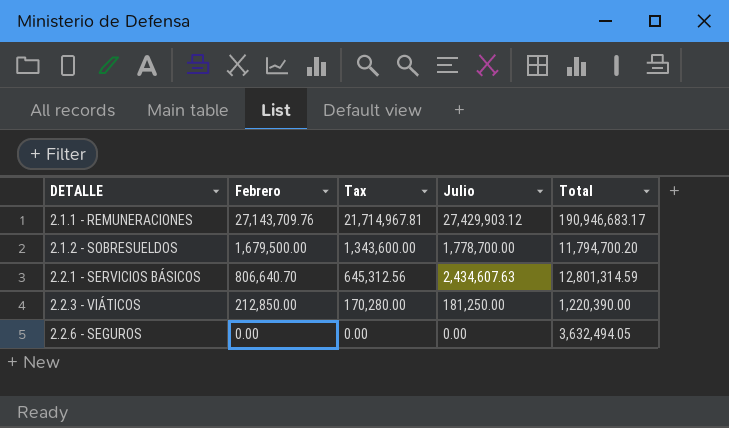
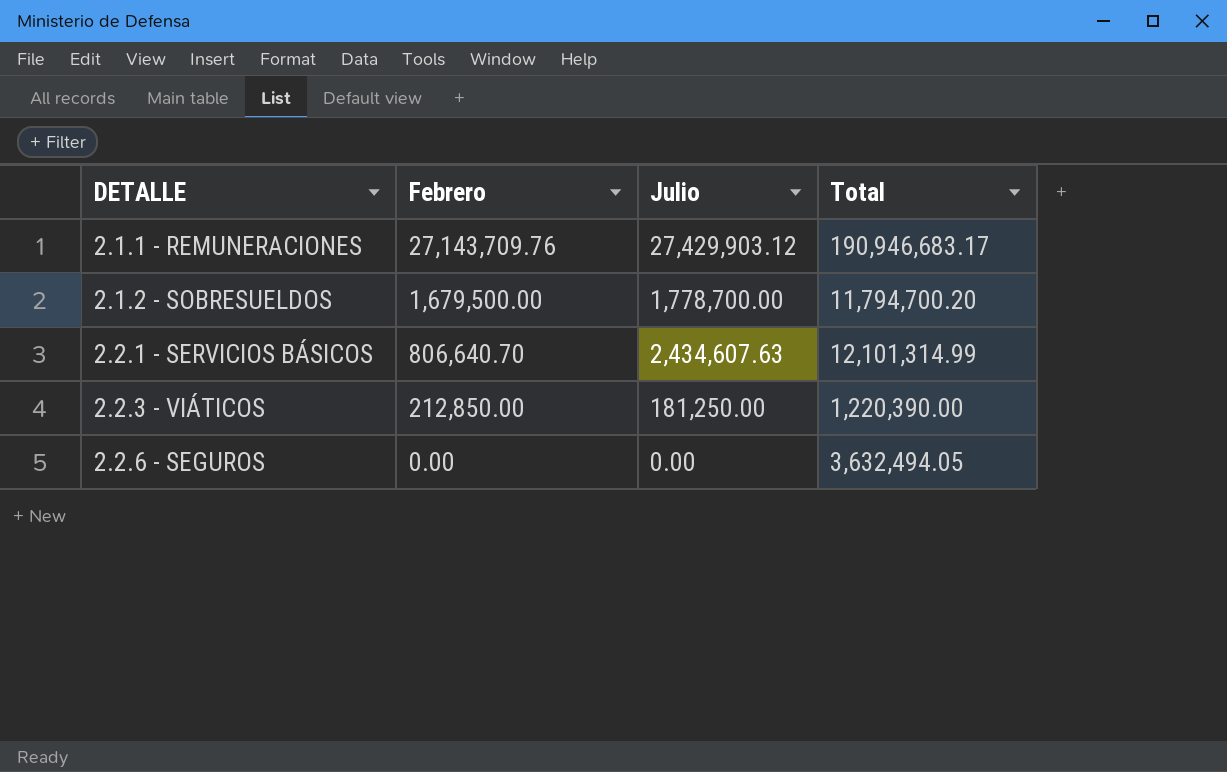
column Tax | formula: [Febrero] * 0.8 -> none
2.2.1 - SERVICIOS BÁSICOS | Total: 12,801,314.59 -> 12,101,314.99

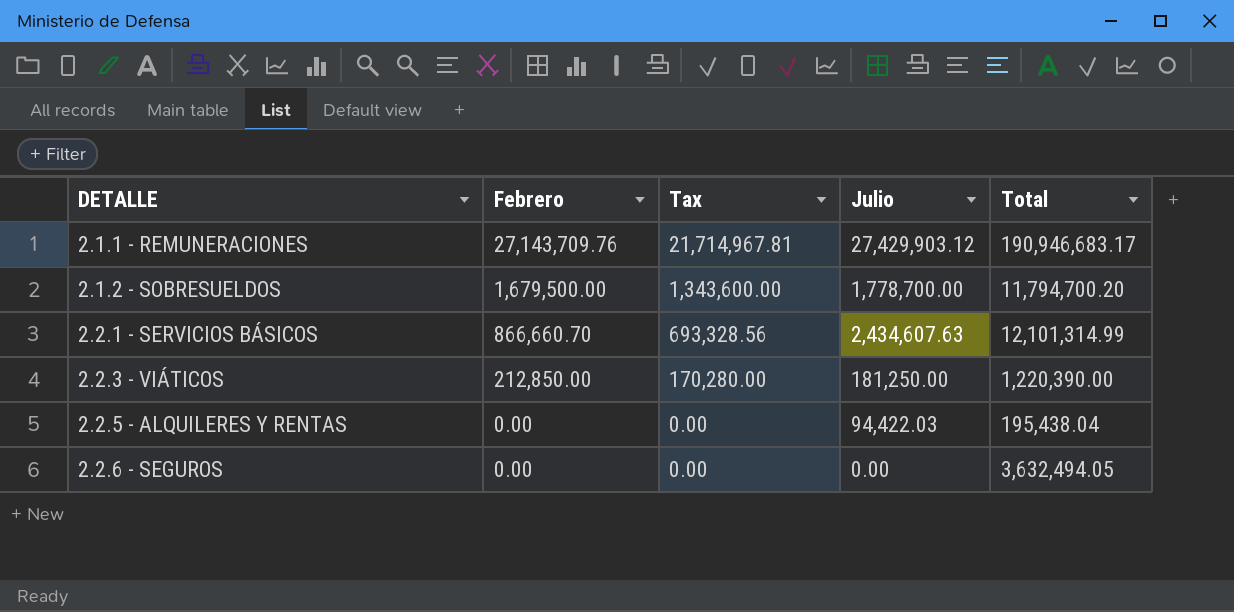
column Tax | formula: none -> [Febrero] * 0.8
2.2.1 - SERVICIOS BÁSICOS | Febrero: 806,640.70 -> 866,660.70
row 2.2.5 - ALQUILERES Y RENTAS: none -> 0.00 | 0.00 | 94,422.03 | 195,438.04

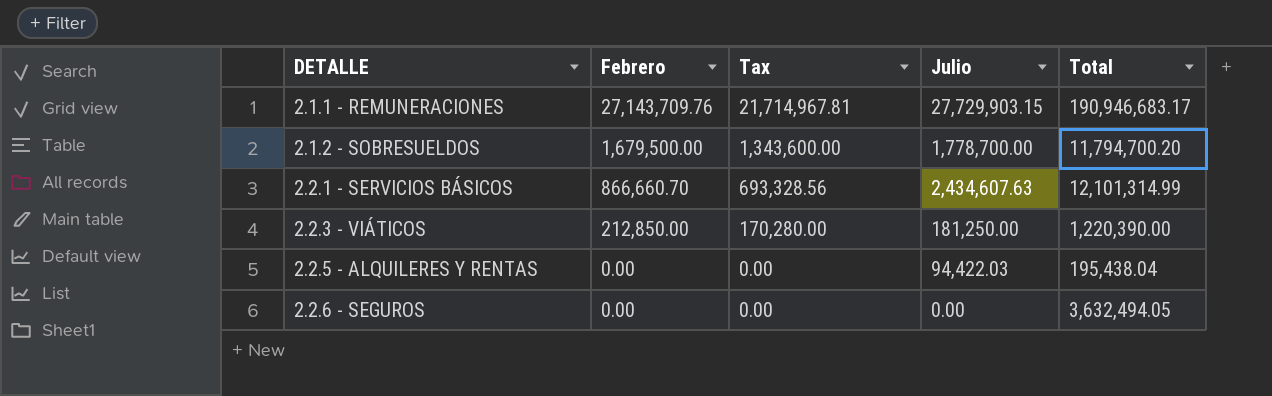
2.1.1 - REMUNERACIONES | Julio: 27,429,903.12 -> 27,729,903.15

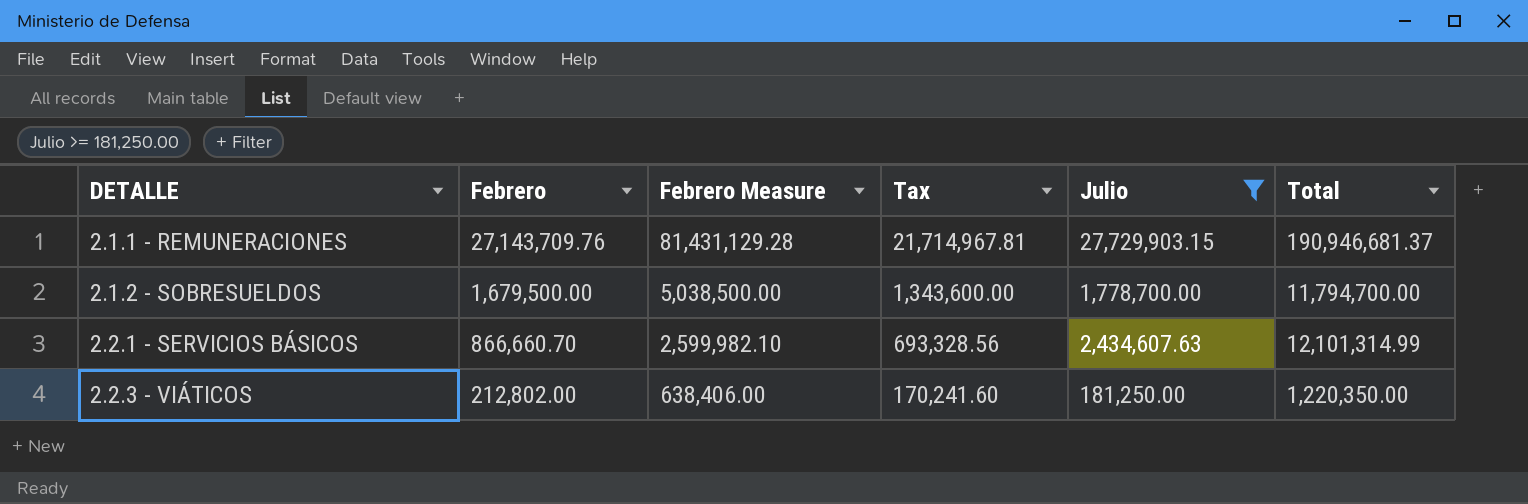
filter: none -> Julio >= 181,250.00
column Febrero Measure | formula: none -> [Febrero] * 3
2.1.1 - REMUNERACIONES | Total: 190,946,683.17 -> 190,946,681.37
2.1.2 - SOBRESUELDOS | Total: 11,794,700.20 -> 11,794,700.00
2.2.3 - VIÁTICOS | Febrero: 212,850.00 -> 212,802.00
2.2.3 - VIÁTICOS | Tax: 170,280.00 -> 170,241.60
2.2.3 - VIÁTICOS | Total: 1,220,390.00 -> 1,220,350.00

